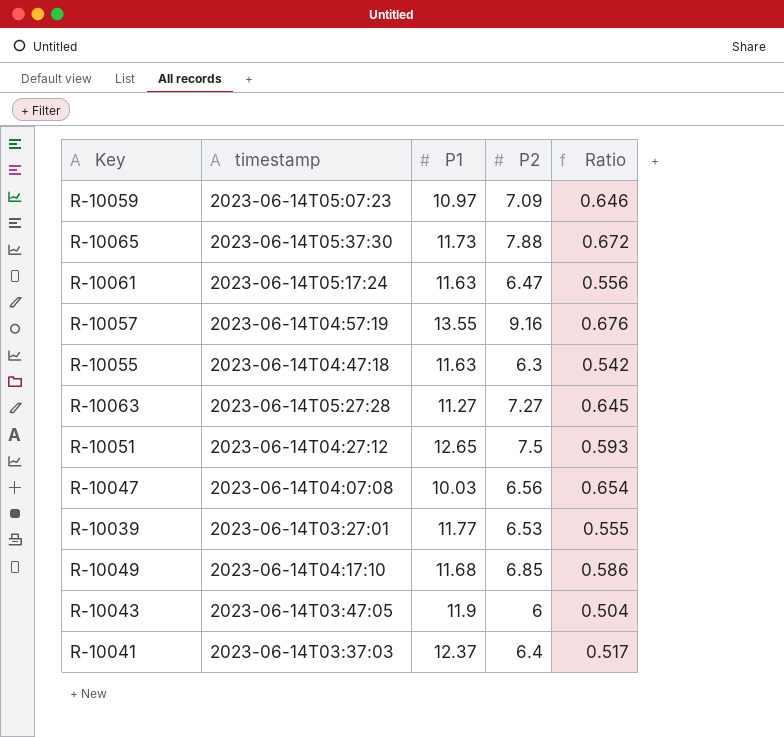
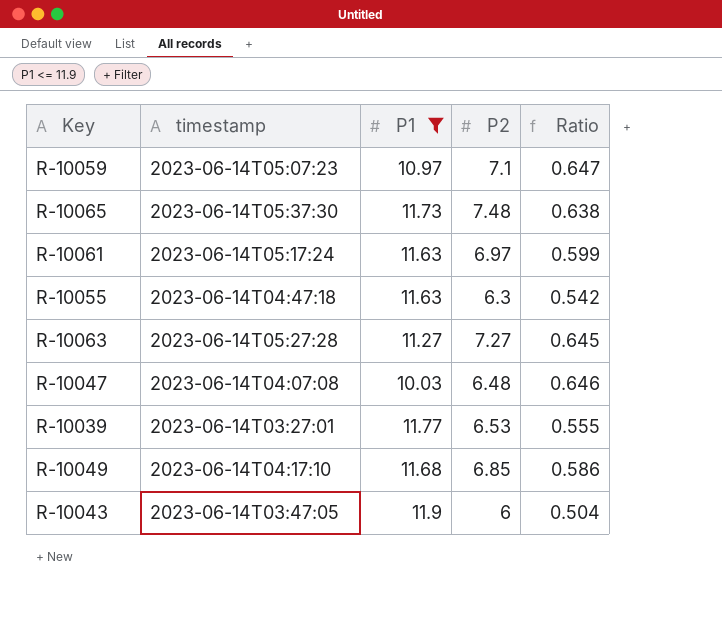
filter: none -> P1 <= 11.9
R-10059 | P2: 7.09 -> 7.1
R-10059 | Ratio: 0.646 -> 0.647
R-10065 | P2: 7.88 -> 7.48
R-10065 | Ratio: 0.672 -> 0.638
R-10061 | P2: 6.47 -> 6.97
R-10061 | Ratio: 0.556 -> 0.599
R-10047 | P2: 6.56 -> 6.48
R-10047 | Ratio: 0.654 -> 0.646

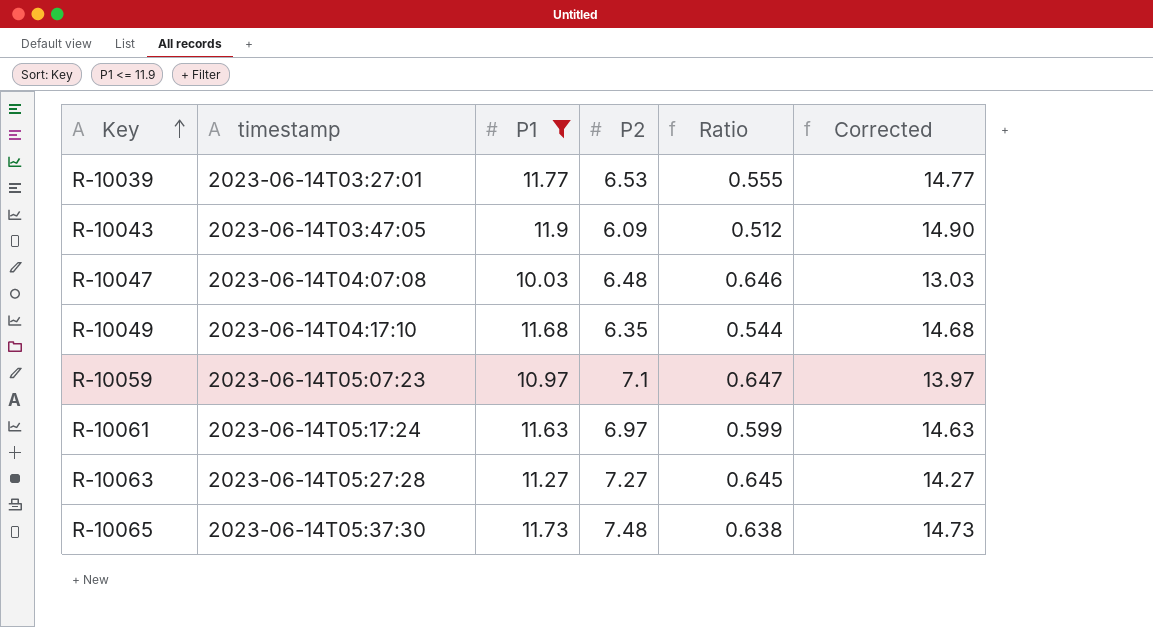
row order: none -> Key ascending
column Corrected | formula: none -> [P1] + 3
row R-10055: 2023-06-14T04:47:18 | 11.63 | 6.3 | 0.542 -> none
R-10043 | P2: 6 -> 6.09
R-10043 | Ratio: 0.504 -> 0.512
R-10049 | P2: 6.85 -> 6.35
R-10049 | Ratio: 0.586 -> 0.544

